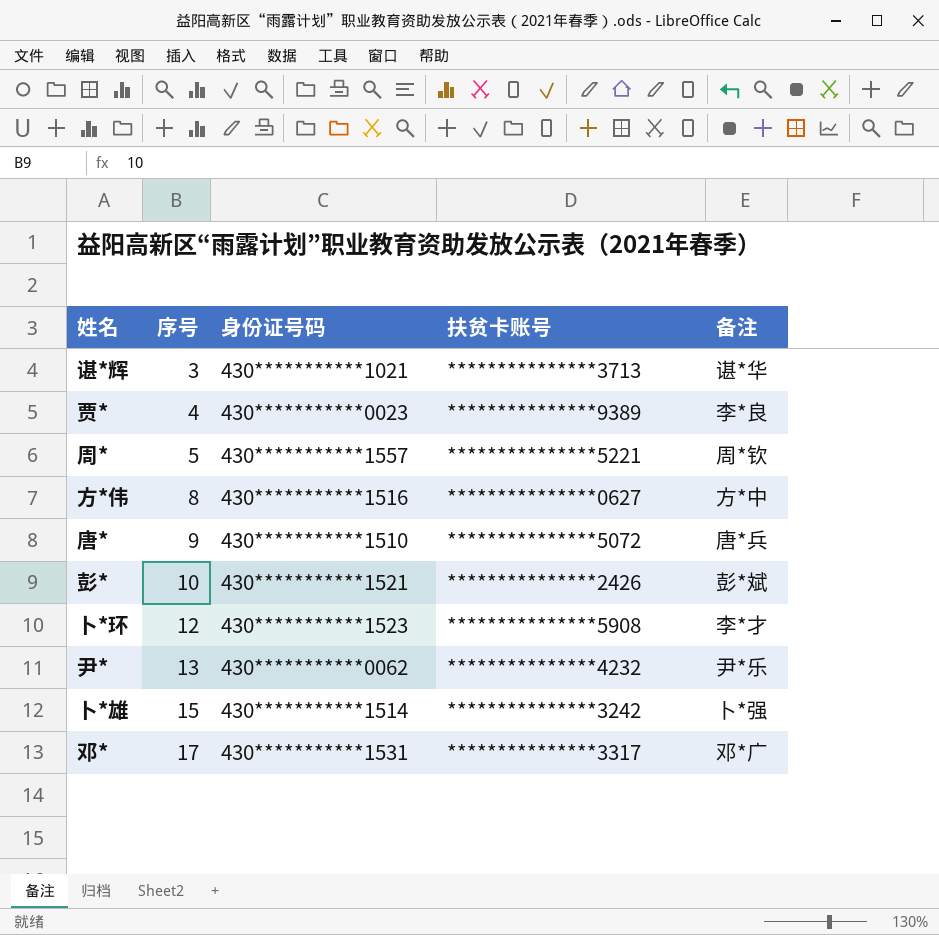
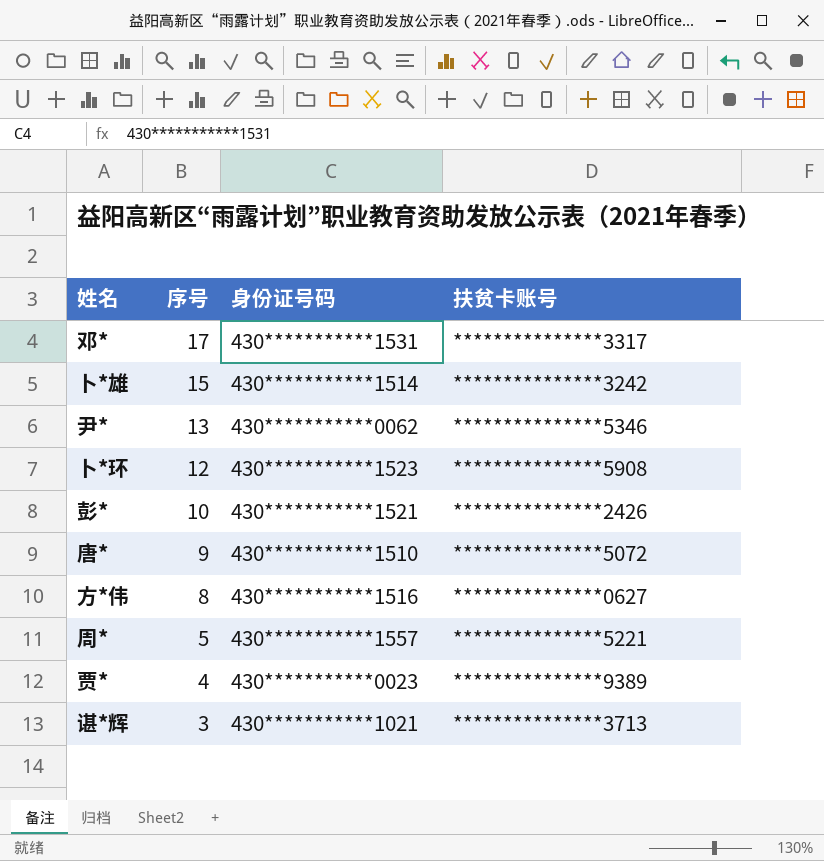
row order: 序号 ascending -> 序号 descending
column 备注 | position: 5 -> none
尹* | 扶贫卡账号: ***************4232 -> ***************5346

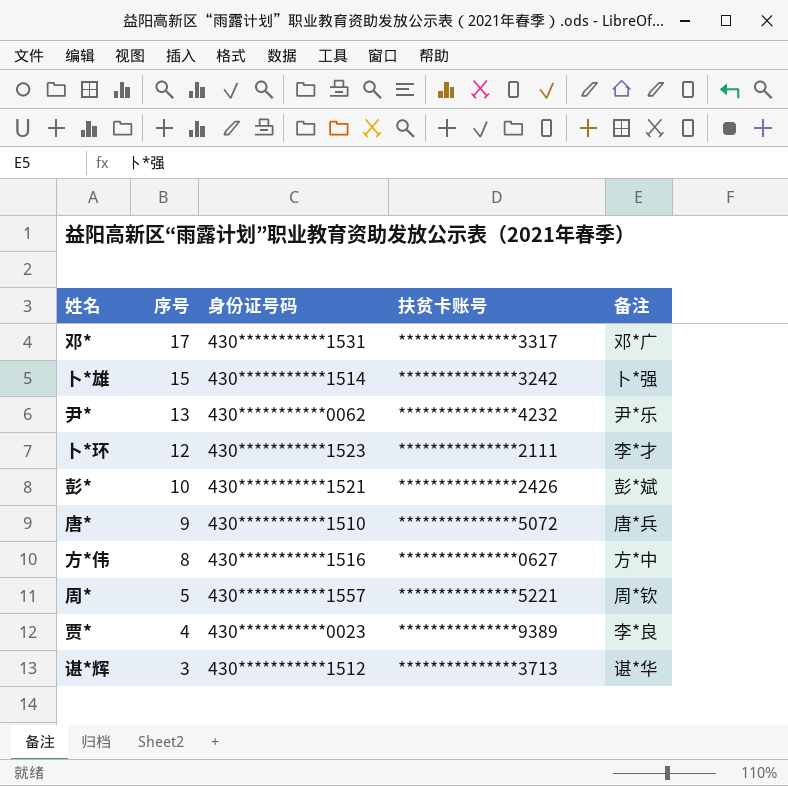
column 备注 | position: none -> 5
尹* | 扶贫卡账号: ***************5346 -> ***************4232
卜*环 | 扶贫卡账号: ***************5908 -> ***************2111
谌*辉 | 身份证号码: 430***********1021 -> 430***********1512

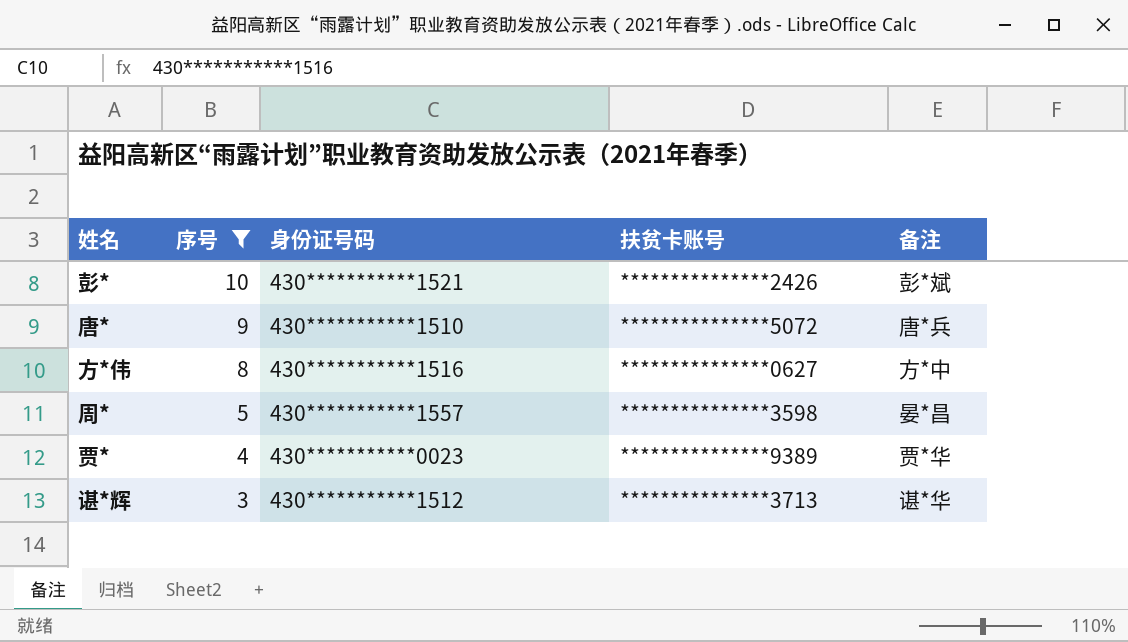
filter: none -> 序号 <= 10
周* | 扶贫卡账号: ***************5221 -> ***************3598
周* | 备注: 周*钦 -> 晏*昌
贾* | 备注: 李*良 -> 贾*华

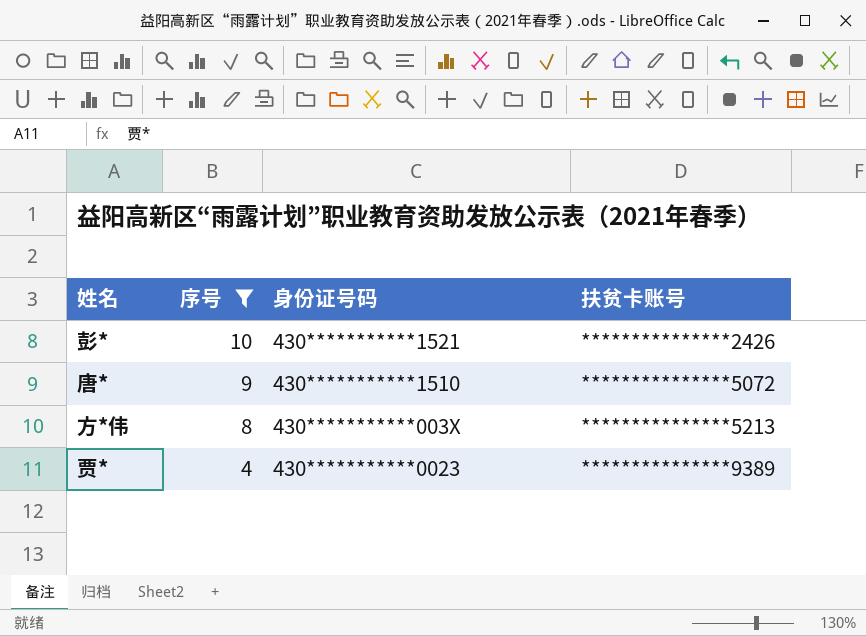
column 备注 | position: 5 -> none
row 周*: 5 | 430***********1557 | ***************3598 | 晏*昌 -> none
row 谌*辉: 3 | 430***********1512 | ***************3713 | 谌*华 -> none
方*伟 | 身份证号码: 430***********1516 -> 430***********003X
方*伟 | 扶贫卡账号: ***************0627 -> ***************5213

